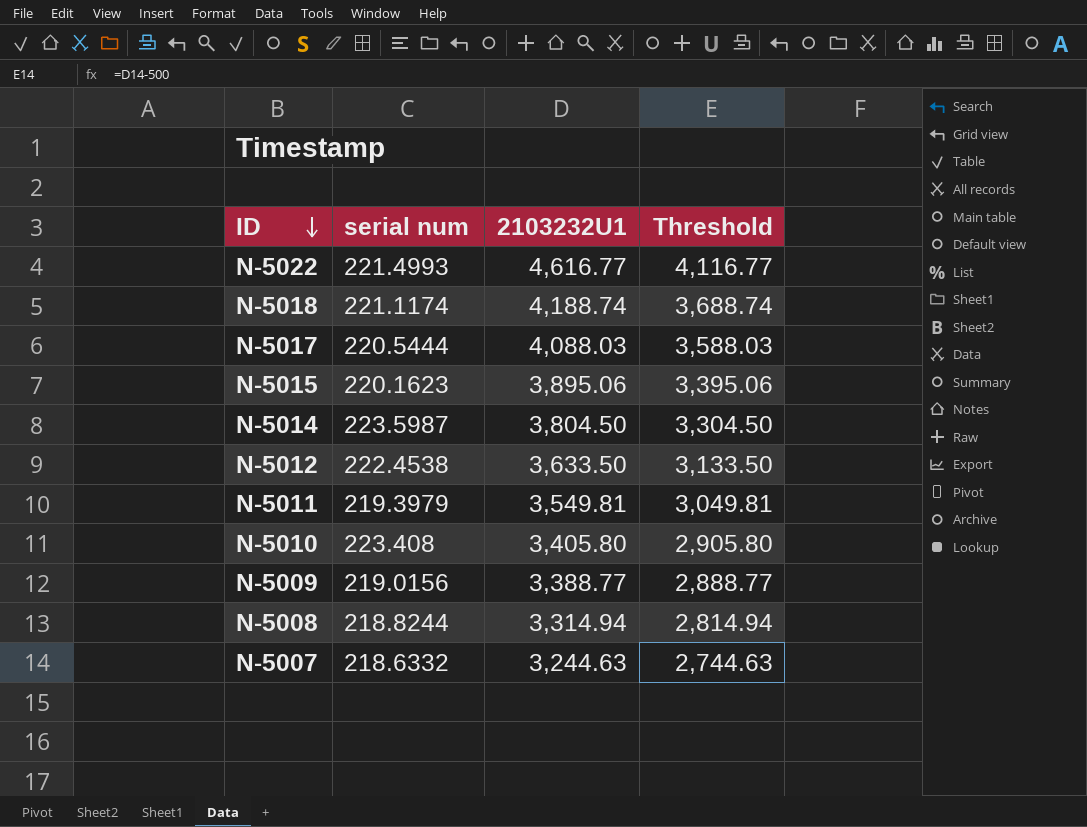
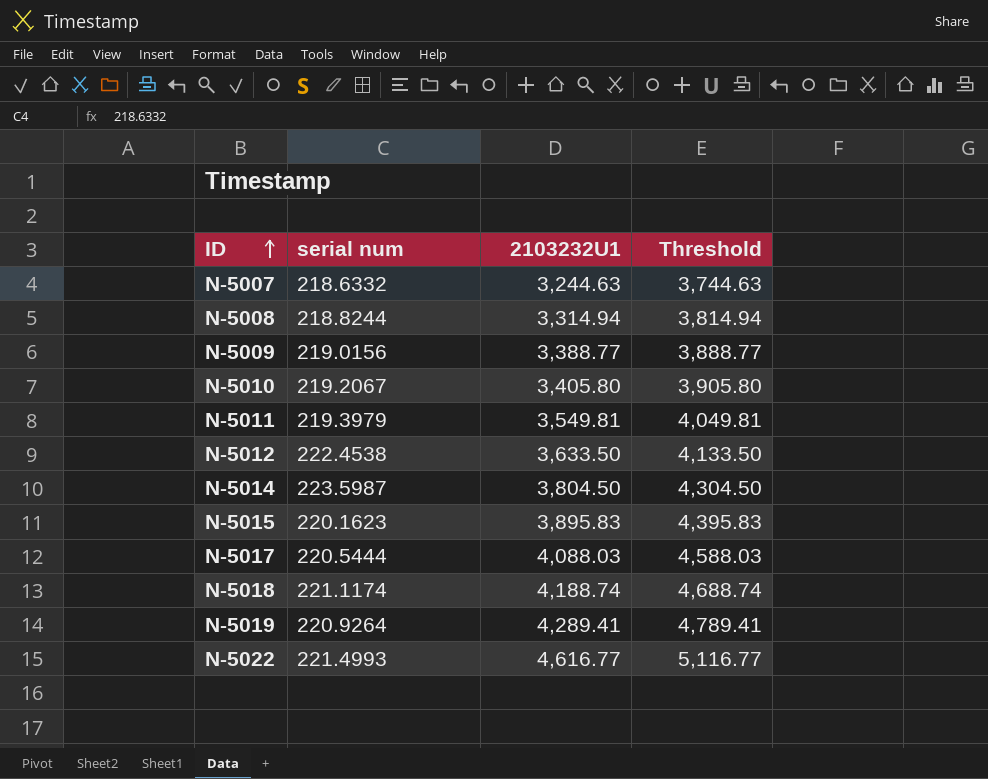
row order: ID descending -> ID ascending
column Threshold | formula: [2103232U1] - 500 -> [2103232U1] + 500
N-5010 | serial num: 223.408 -> 219.2067
N-5015 | 2103232U1: 3,895.06 -> 3,895.83
row N-5019: none -> 220.9264 | 4,289.41 | 4,789.41

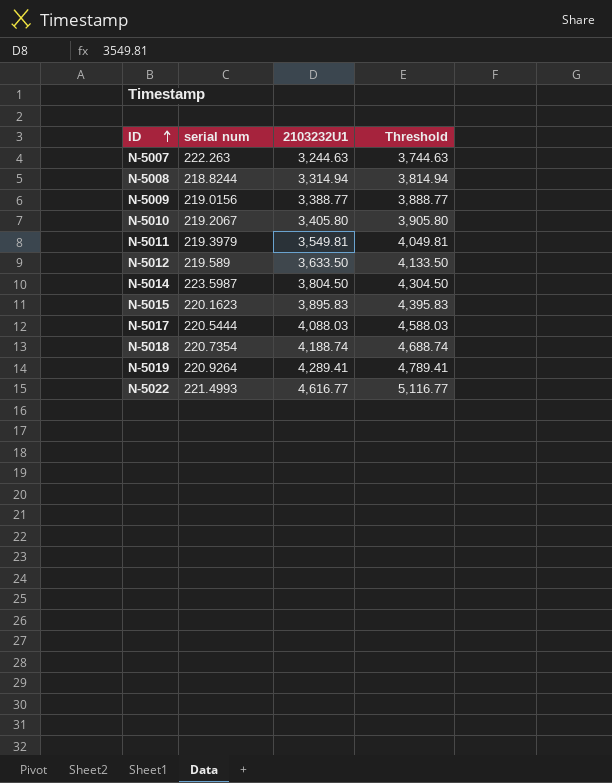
N-5007 | serial num: 218.6332 -> 222.263
N-5012 | serial num: 222.4538 -> 219.589
N-5018 | serial num: 221.1174 -> 220.7354

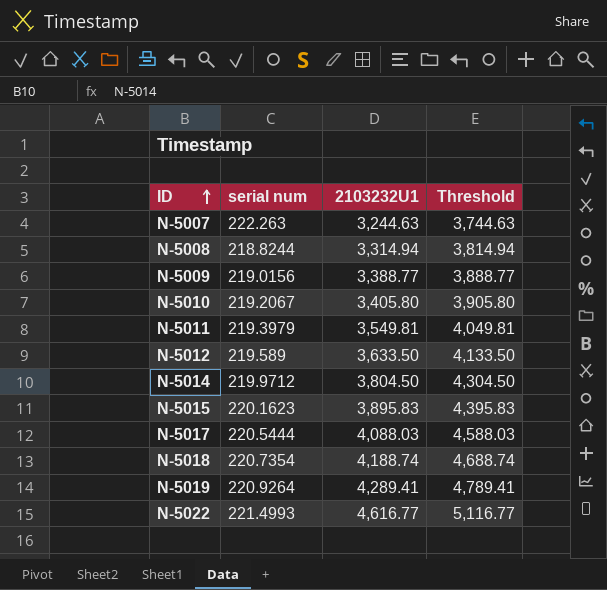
N-5014 | serial num: 223.5987 -> 219.9712

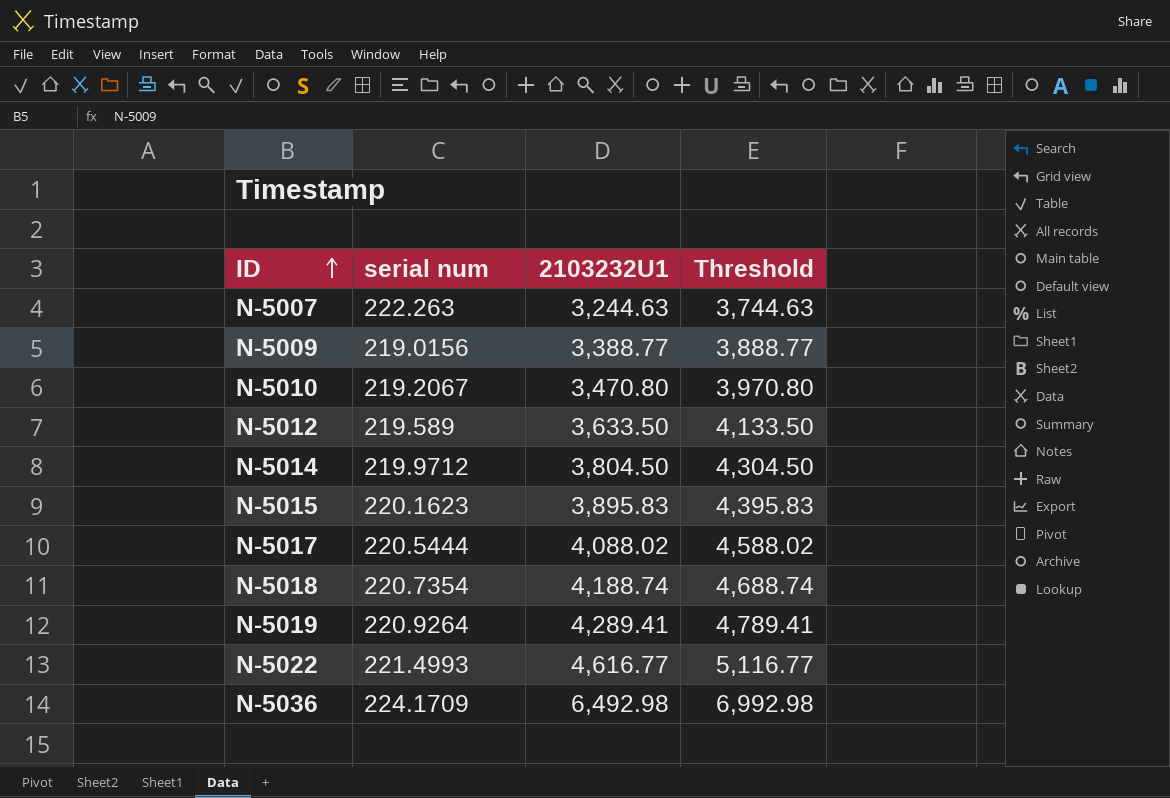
row N-5008: 218.8244 | 3,314.94 | 3,814.94 -> none
row N-5011: 219.3979 | 3,549.81 | 4,049.81 -> none
N-5010 | 2103232U1: 3,405.80 -> 3,470.80
N-5010 | Threshold: 3,905.80 -> 3,970.80
N-5017 | 2103232U1: 4,088.03 -> 4,088.02
N-5017 | Threshold: 4,588.03 -> 4,588.02
row N-5036: none -> 224.1709 | 6,492.98 | 6,992.98

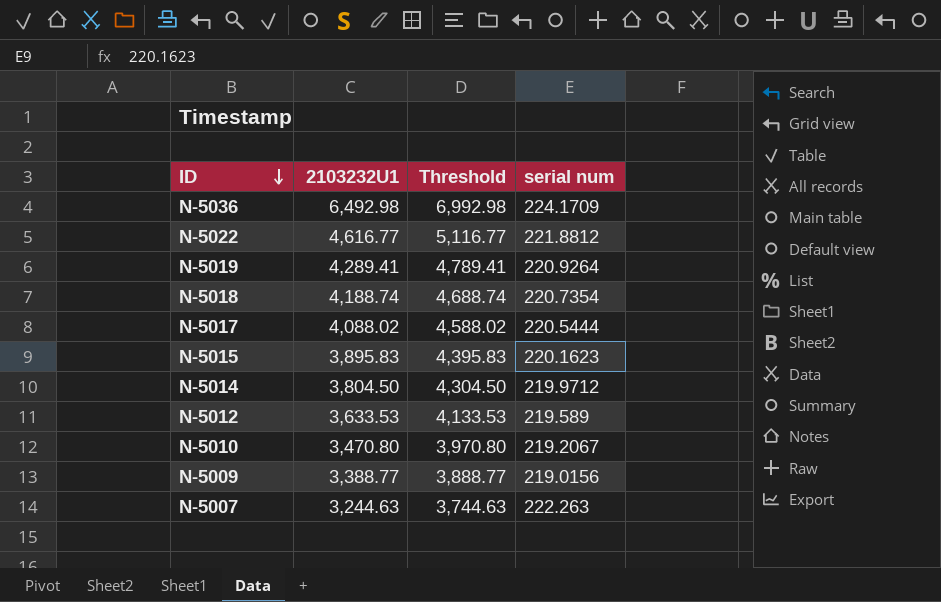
row order: ID ascending -> ID descending
column serial num | position: 2 -> 4
N-5022 | serial num: 221.4993 -> 221.8812
N-5012 | 2103232U1: 3,633.50 -> 3,633.53
N-5012 | Threshold: 4,133.50 -> 4,133.53

